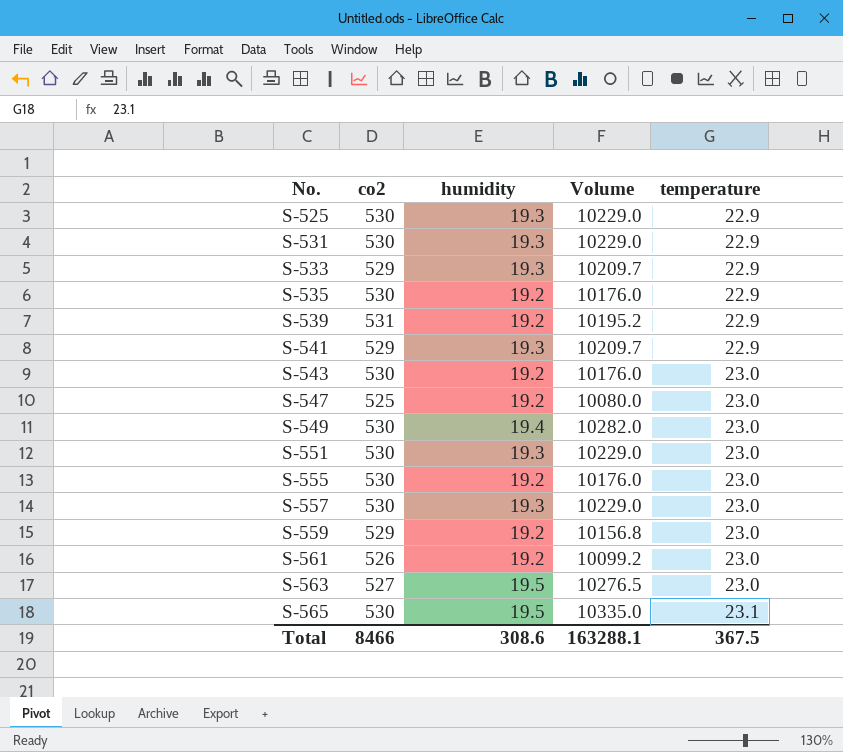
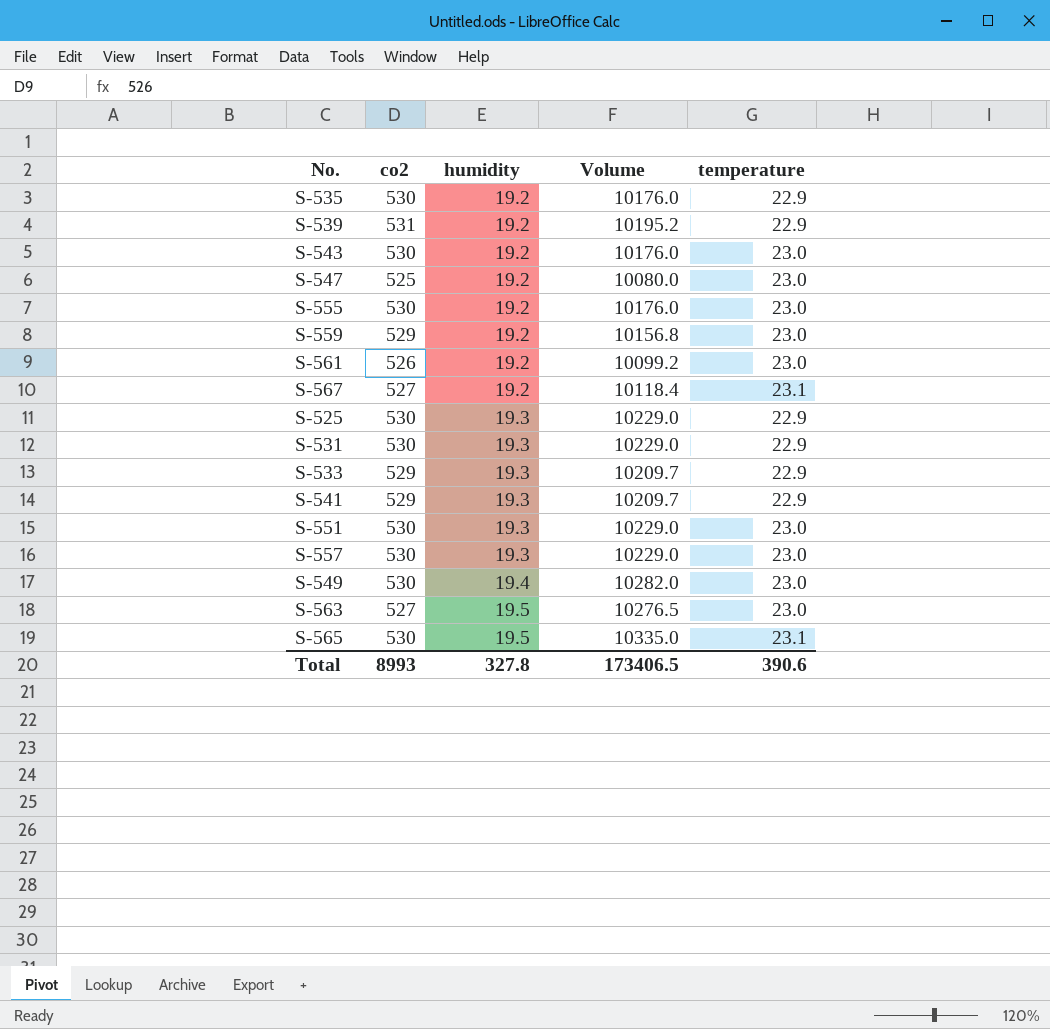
row order: No. ascending -> humidity ascending
row S-567: none -> 527 | 19.2 | 10118.4 | 23.1
Total | co2: 8466 -> 8993
Total | humidity: 308.6 -> 327.8
Total | Volume: 163288.1 -> 173406.5
Total | temperature: 367.5 -> 390.6

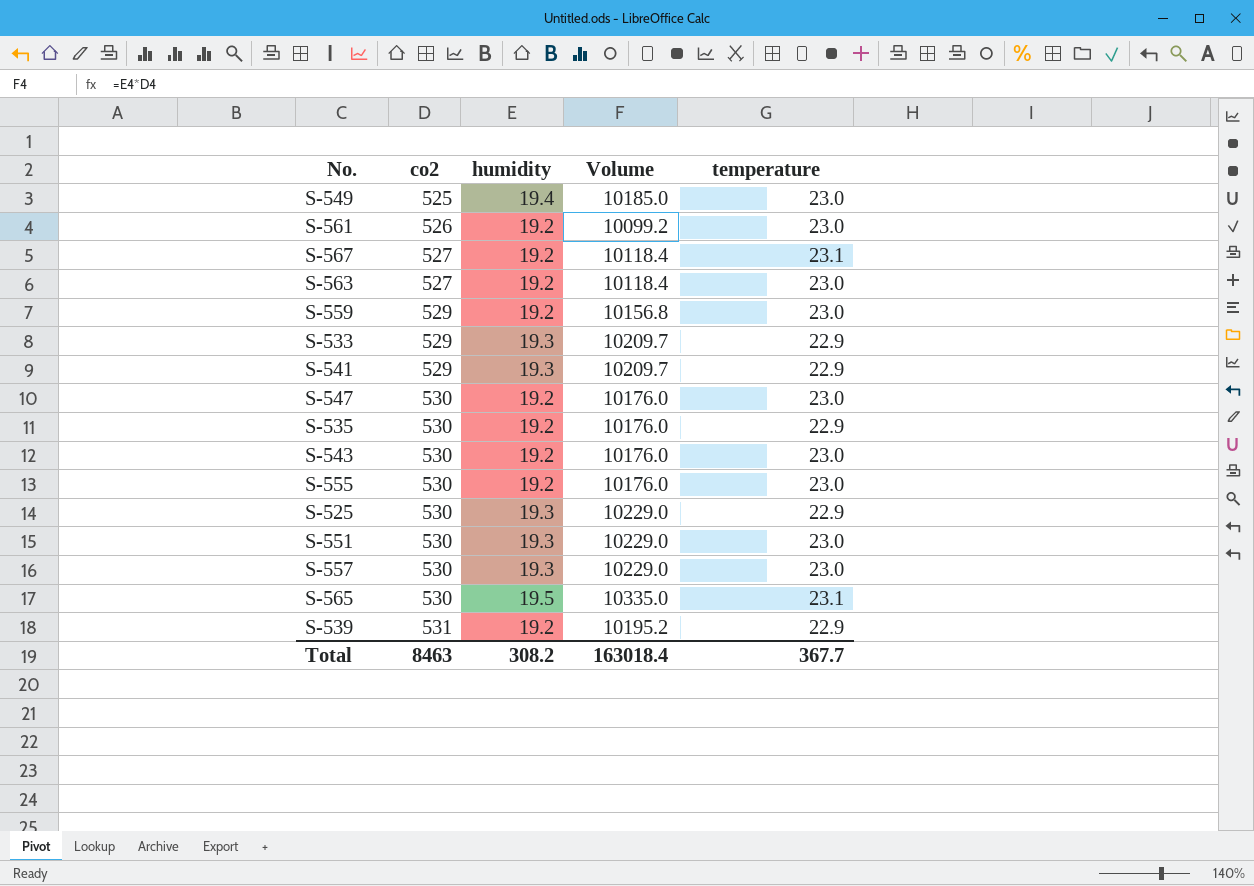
row order: humidity ascending -> co2 ascending
row S-531: 530 | 19.3 | 10229.0 | 22.9 -> none
S-549 | co2: 530 -> 525
S-549 | Volume: 10282.0 -> 10185.0
S-563 | humidity: 19.5 -> 19.2
S-563 | Volume: 10276.5 -> 10118.4
S-547 | co2: 525 -> 530
S-547 | Volume: 10080.0 -> 10176.0
Total | co2: 8993 -> 8463
Total | humidity: 327.8 -> 308.2
Total | Volume: 173406.5 -> 163018.4
Total | temperature: 390.6 -> 367.7

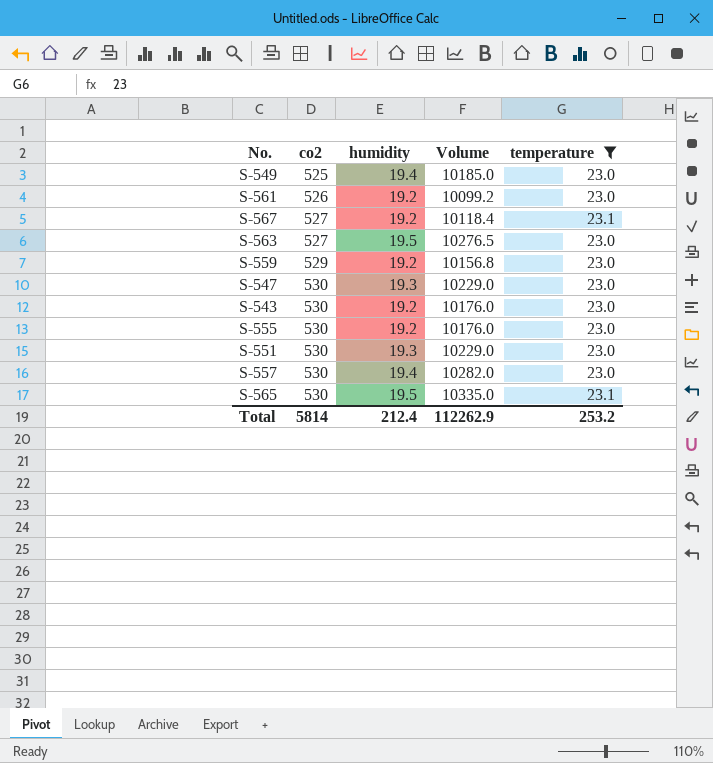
filter: none -> temperature != 22.9
S-563 | humidity: 19.2 -> 19.5
S-563 | Volume: 10118.4 -> 10276.5
S-547 | humidity: 19.2 -> 19.3
S-547 | Volume: 10176.0 -> 10229.0
S-557 | humidity: 19.3 -> 19.4
S-557 | Volume: 10229.0 -> 10282.0
Total | co2: 8463 -> 5814
Total | humidity: 308.2 -> 212.4
Total | Volume: 163018.4 -> 112262.9
Total | temperature: 367.7 -> 253.2

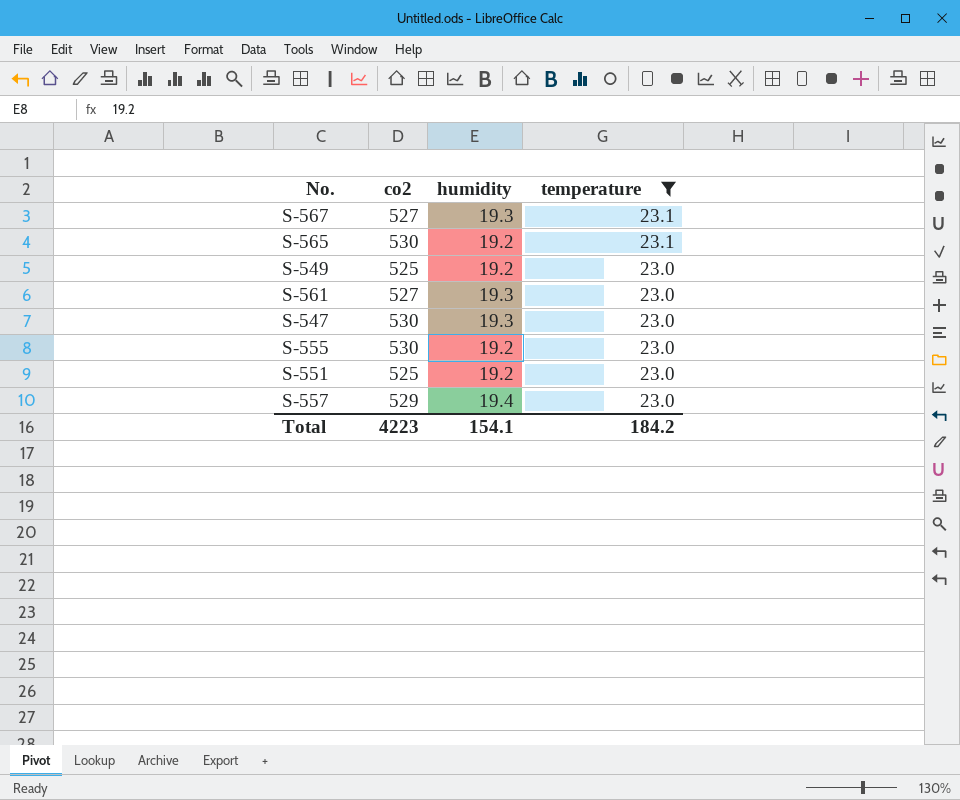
row order: co2 ascending -> temperature descending
column Volume | formula: [co2] * [humidity] -> none
row S-563: 527 | 19.5 | 10276.5 | 23.0 -> none
row S-559: 529 | 19.2 | 10156.8 | 23.0 -> none
row S-543: 530 | 19.2 | 10176.0 | 23.0 -> none
S-567 | humidity: 19.2 -> 19.3
S-565 | humidity: 19.5 -> 19.2
S-549 | humidity: 19.4 -> 19.2
S-561 | co2: 526 -> 527
S-561 | humidity: 19.2 -> 19.3
S-551 | co2: 530 -> 525
S-551 | humidity: 19.3 -> 19.2
S-557 | co2: 530 -> 529
Total | co2: 5814 -> 4223
Total | humidity: 212.4 -> 154.1
Total | temperature: 253.2 -> 184.2

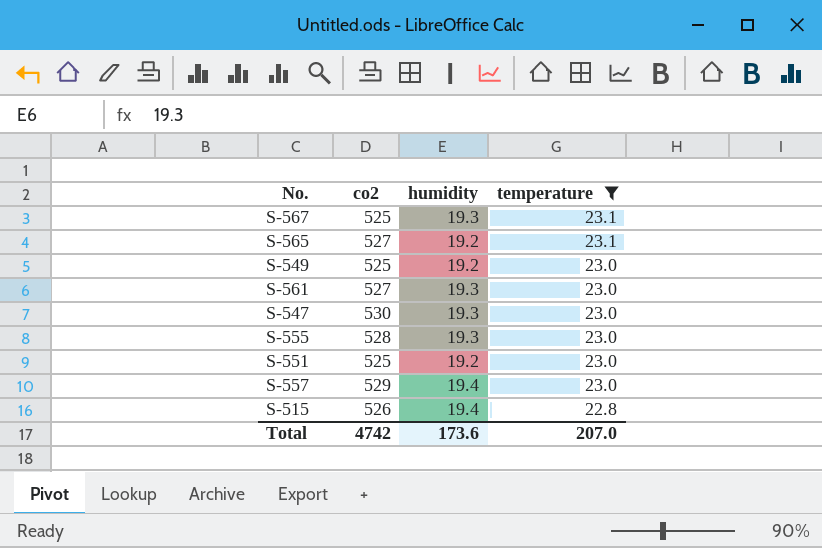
S-567 | co2: 527 -> 525
S-565 | co2: 530 -> 527
S-555 | co2: 530 -> 528
S-555 | humidity: 19.2 -> 19.3
row S-515: none -> 526 | 19.4 | 22.8
Total | co2: 4223 -> 4742
Total | humidity: 154.1 -> 173.6
Total | temperature: 184.2 -> 207.0

